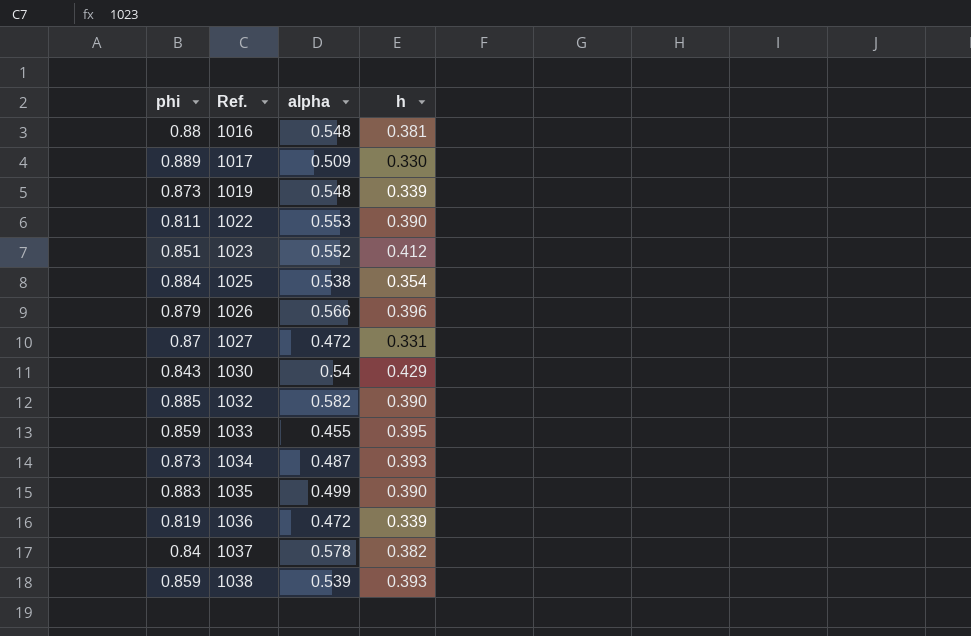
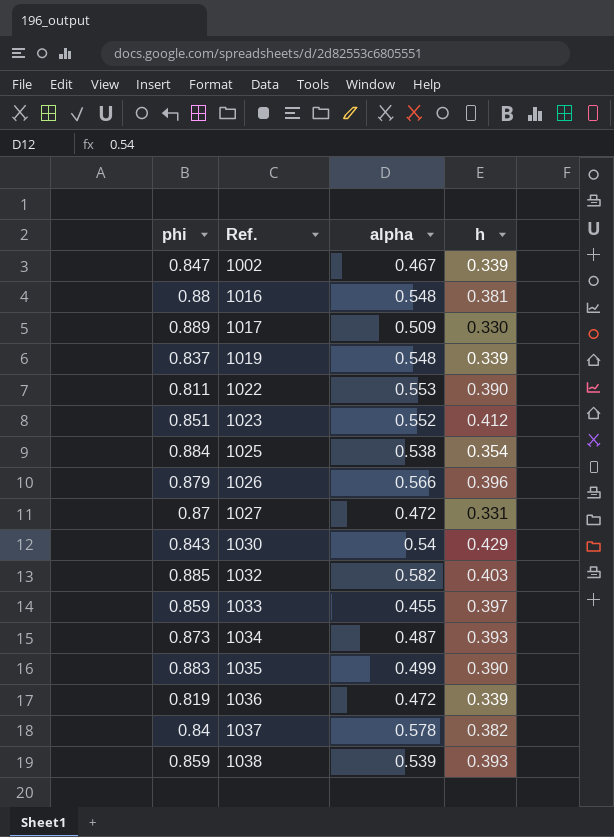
row 1002: none -> 0.847 | 0.467 | 0.339
1019 | phi: 0.873 -> 0.837
1032 | h: 0.390 -> 0.403
1033 | h: 0.395 -> 0.397

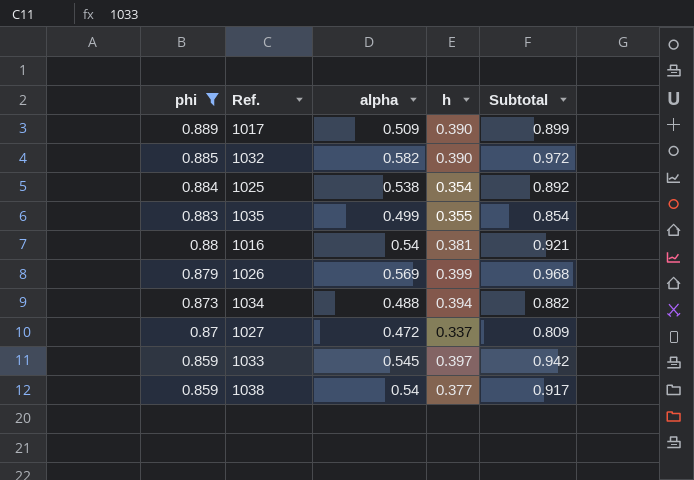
filter: none -> phi >= 0.859
row order: Ref. ascending -> phi descending
column Subtotal | formula: none -> [alpha] + [h]
1017 | h: 0.330 -> 0.390
1032 | h: 0.403 -> 0.390
1035 | h: 0.390 -> 0.355
1016 | alpha: 0.548 -> 0.54
1026 | alpha: 0.566 -> 0.569
1026 | h: 0.396 -> 0.399
1034 | alpha: 0.487 -> 0.488
1034 | h: 0.393 -> 0.394
1027 | h: 0.331 -> 0.337
1033 | alpha: 0.455 -> 0.545
1038 | alpha: 0.539 -> 0.54
1038 | h: 0.393 -> 0.377

